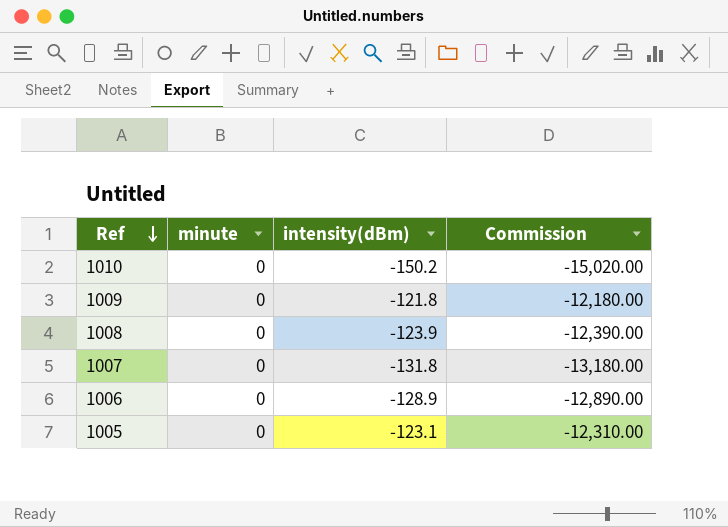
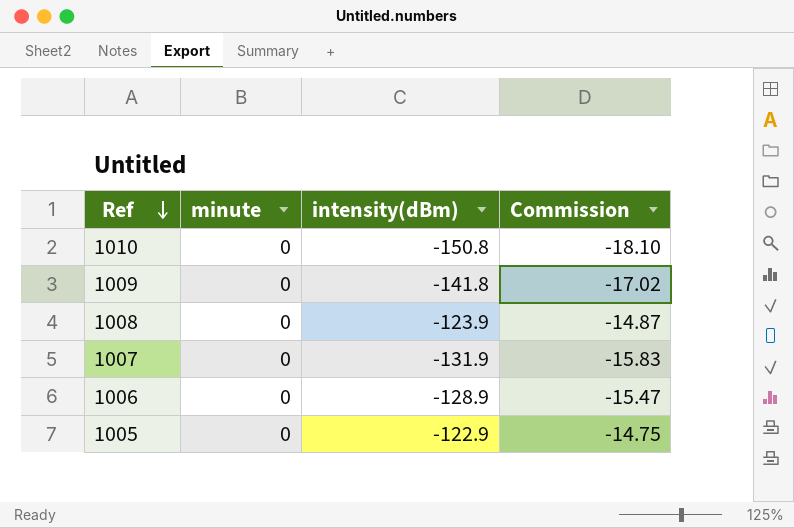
column Commission | formula: [intensity(dBm)] * 100 -> [intensity(dBm)] * 0.12
1010 | intensity(dBm): -150.2 -> -150.8
1009 | intensity(dBm): -121.8 -> -141.8
1007 | intensity(dBm): -131.8 -> -131.9
1005 | intensity(dBm): -123.1 -> -122.9

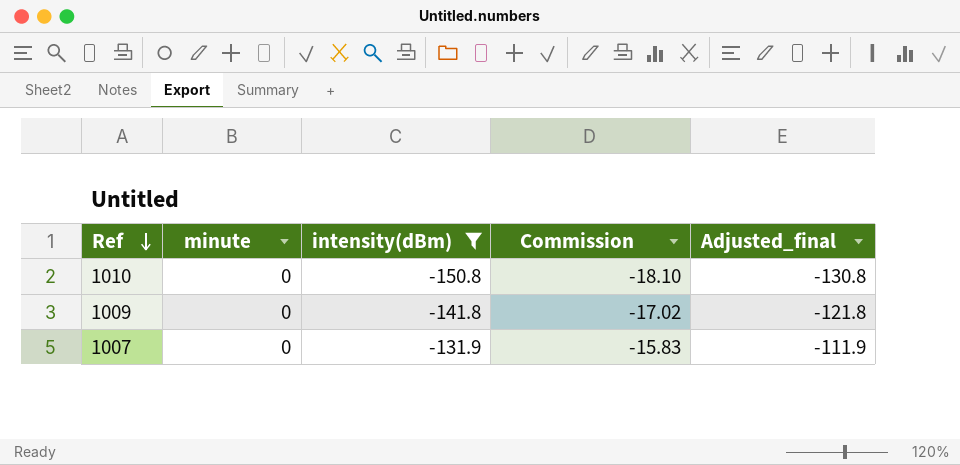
filter: none -> intensity(dBm) <= -131.9
column Adjusted_final | formula: none -> [intensity(dBm)] + 20

